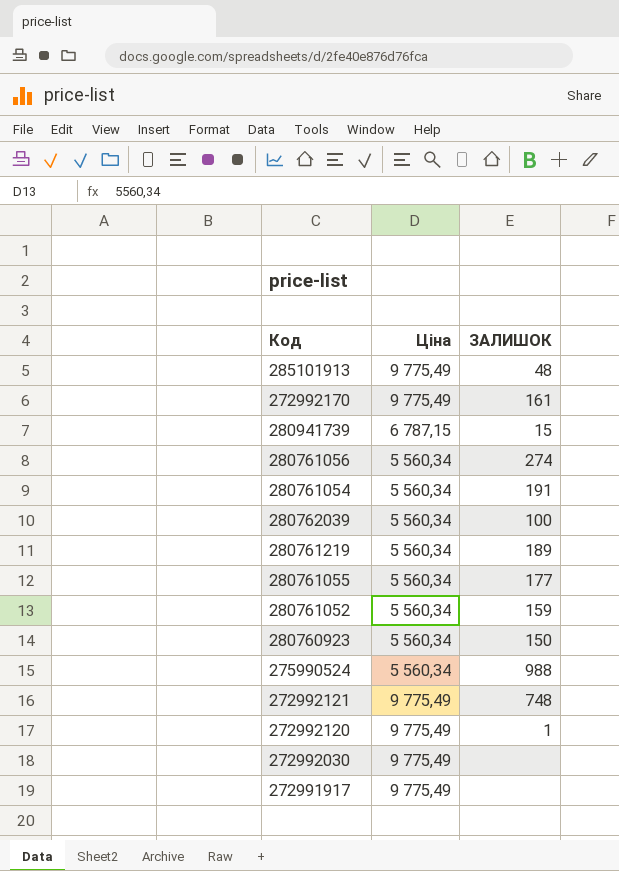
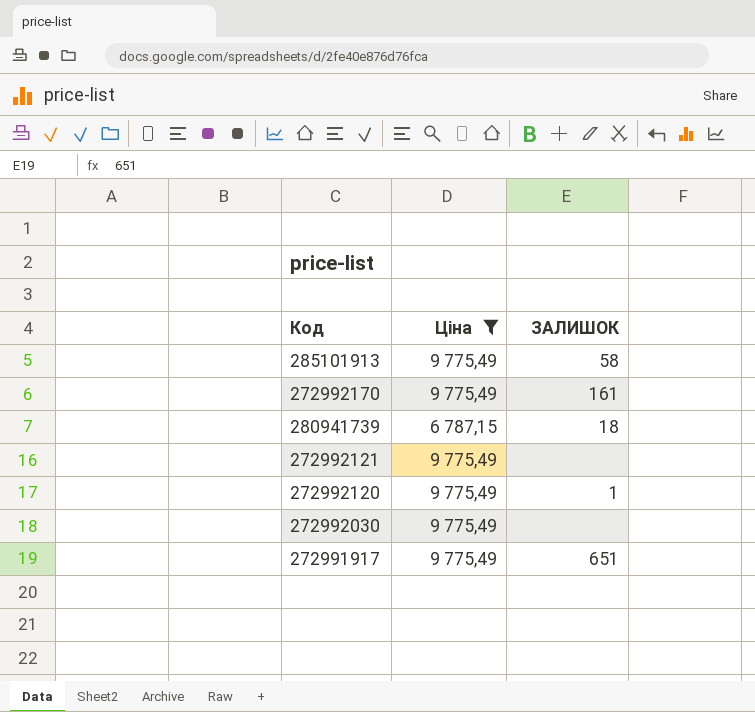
filter: none -> Ціна != 5 560,34
285101913 | ЗАЛИШОК: 48 -> 58
280941739 | ЗАЛИШОК: 15 -> 18
272992121 | ЗАЛИШОК: 748 -> none
272991917 | ЗАЛИШОК: none -> 651

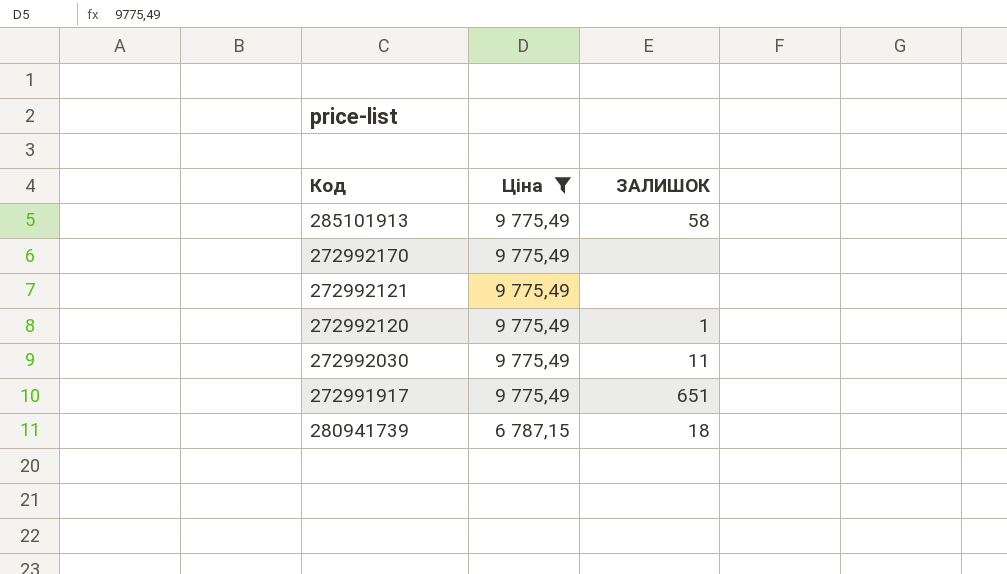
row order: none -> Ціна descending
272992170 | ЗАЛИШОК: 161 -> none
272992030 | ЗАЛИШОК: none -> 11

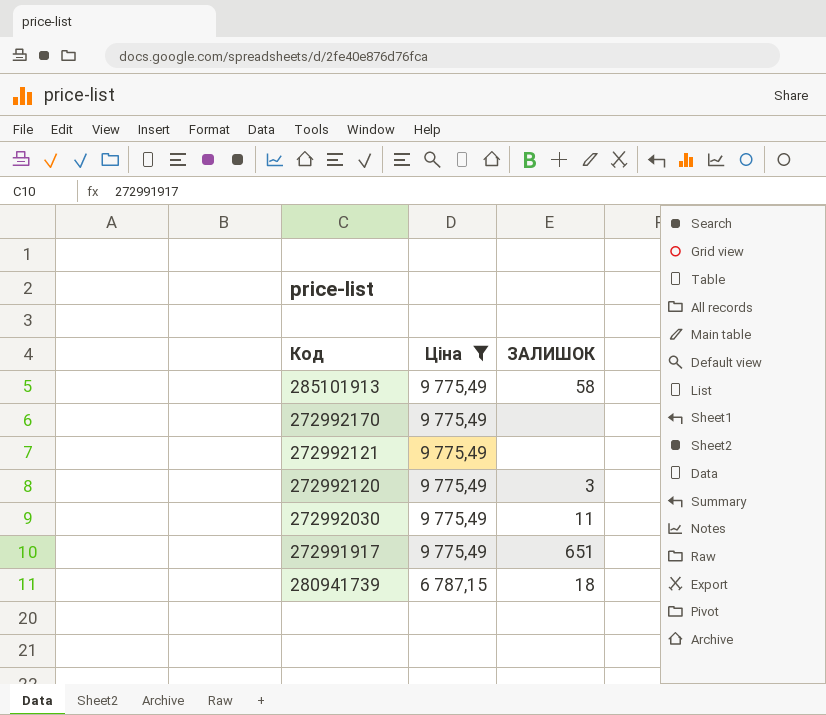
272992120 | ЗАЛИШОК: 1 -> 3

